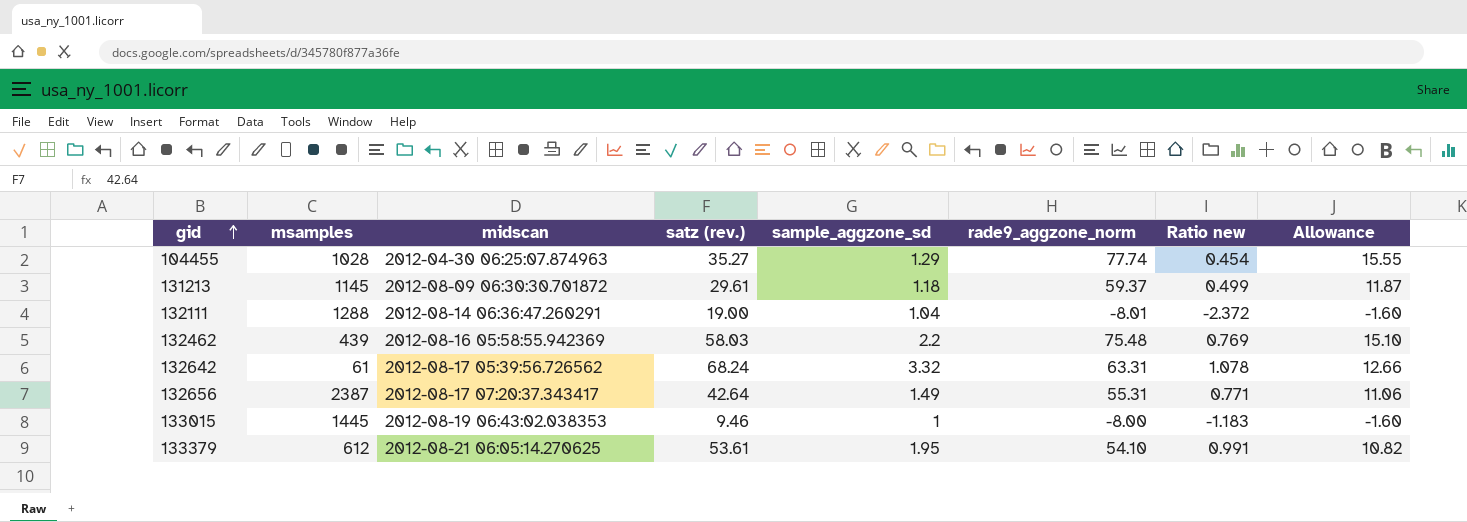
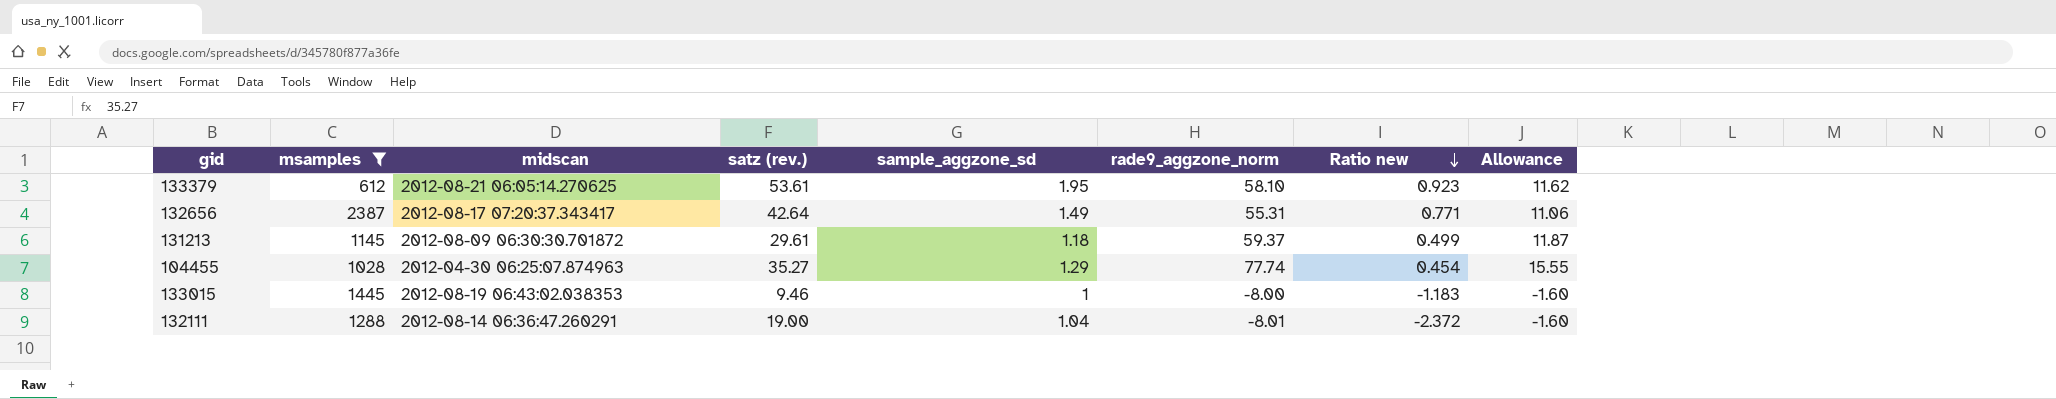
filter: none -> msamples >= 612
row order: gid ascending -> Ratio new descending
133379 | rade9_aggzone_norm: 54.10 -> 58.10
133379 | Ratio new: 0.991 -> 0.923
133379 | Allowance: 10.82 -> 11.62

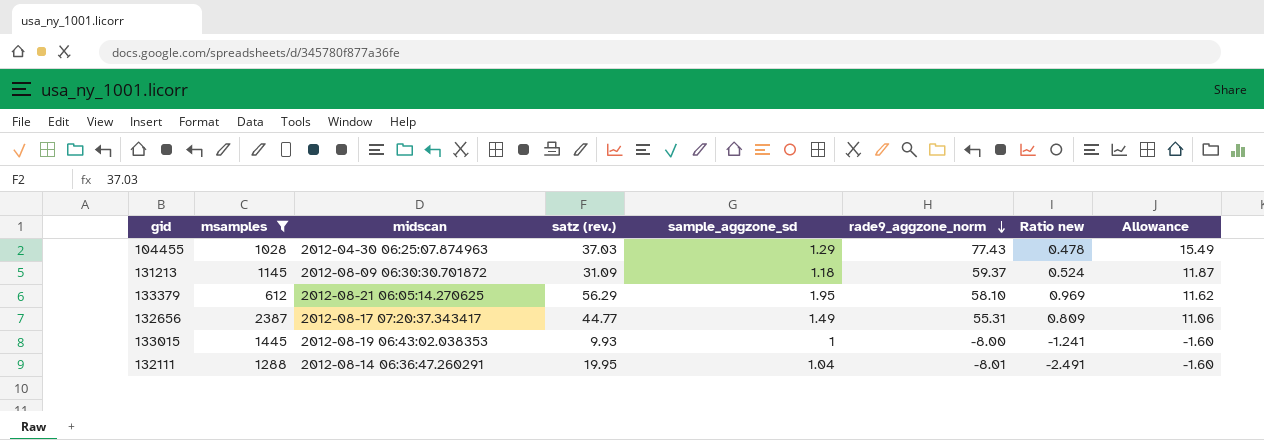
row order: Ratio new descending -> rade9_aggzone_norm descending
104455 | satz (rev.): 35.27 -> 37.03
104455 | rade9_aggzone_norm: 77.74 -> 77.43
104455 | Ratio new: 0.454 -> 0.478
104455 | Allowance: 15.55 -> 15.49
131213 | satz (rev.): 29.61 -> 31.09
131213 | Ratio new: 0.499 -> 0.524
133379 | satz (rev.): 53.61 -> 56.29
133379 | Ratio new: 0.923 -> 0.969
132656 | satz (rev.): 42.64 -> 44.77
132656 | Ratio new: 0.771 -> 0.809
133015 | satz (rev.): 9.46 -> 9.93
133015 | Ratio new: -1.183 -> -1.241
132111 | satz (rev.): 19.00 -> 19.95
132111 | Ratio new: -2.372 -> -2.491

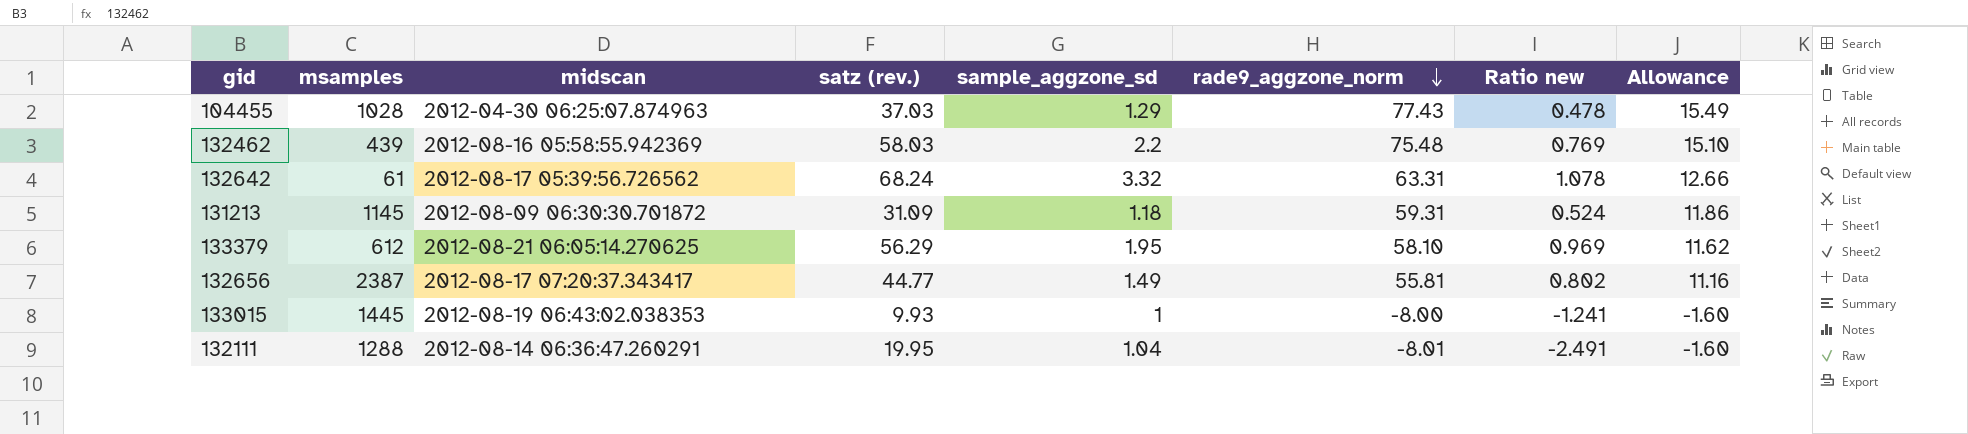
filter: msamples >= 612 -> none
131213 | rade9_aggzone_norm: 59.37 -> 59.31
131213 | Allowance: 11.87 -> 11.86
132656 | rade9_aggzone_norm: 55.31 -> 55.81
132656 | Ratio new: 0.809 -> 0.802
132656 | Allowance: 11.06 -> 11.16

